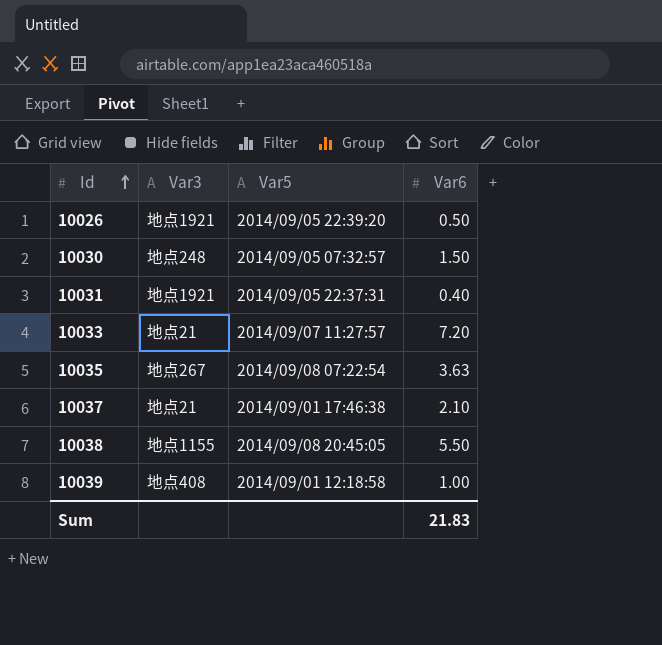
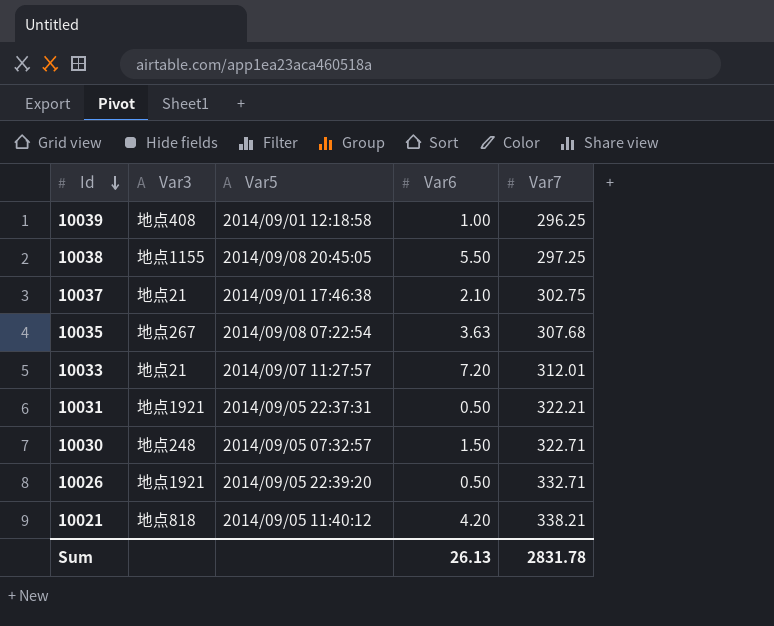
row order: Id ascending -> Id descending
column Var7 | position: none -> 5
10031 | Var6: 0.40 -> 0.50
row 10021: none -> 地点818 | 2014/09/05 11:40:12 | 4.20 | 338.21
Sum | Var6: 21.83 -> 26.13

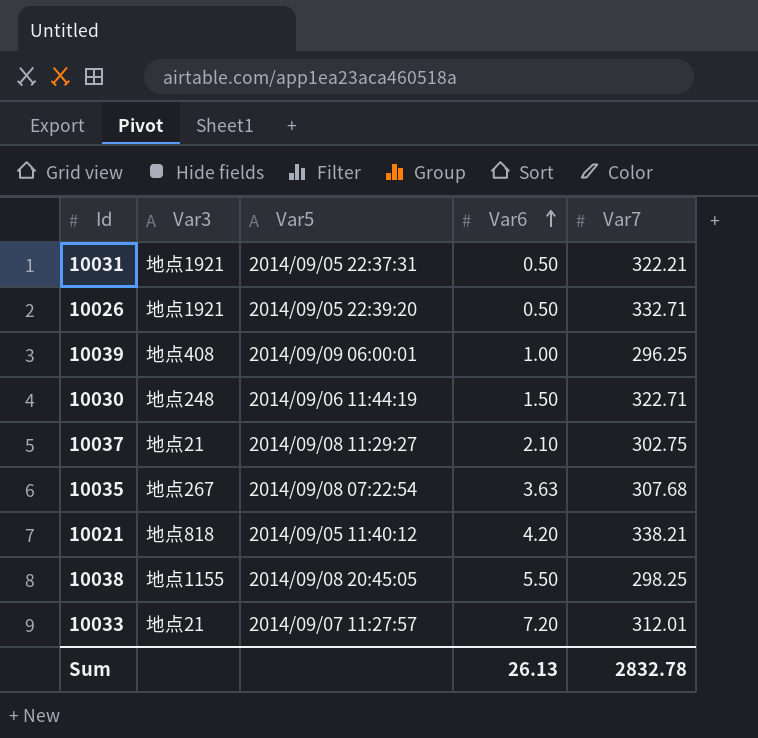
row order: Id descending -> Var6 ascending
10039 | Var5: 2014/09/01 12:18:58 -> 2014/09/09 06:00:01
10030 | Var5: 2014/09/05 07:32:57 -> 2014/09/06 11:44:19
10037 | Var5: 2014/09/01 17:46:38 -> 2014/09/08 11:29:27
10038 | Var7: 297.25 -> 298.25
Sum | Var7: 2831.78 -> 2832.78

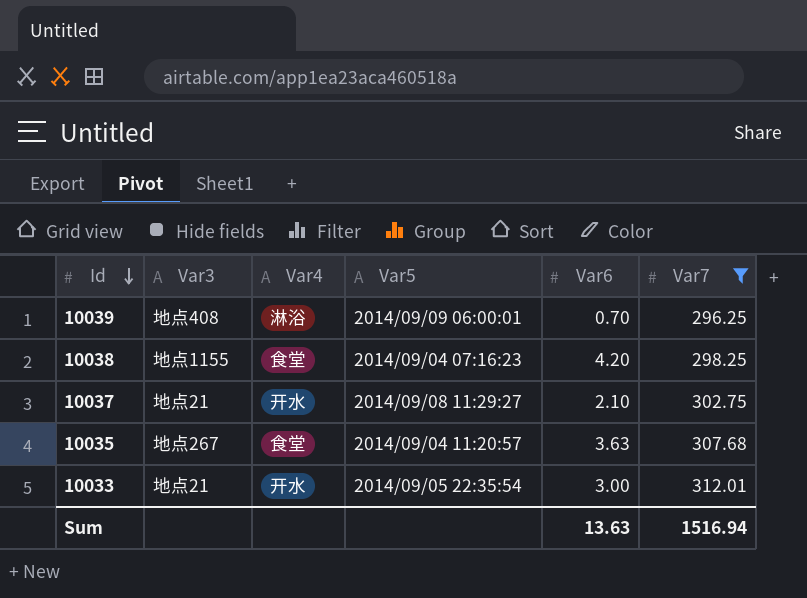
filter: none -> Var7 <= 312.01
row order: Var6 ascending -> Id descending
column Var4 | position: none -> 3
10039 | Var6: 1.00 -> 0.70
10038 | Var5: 2014/09/08 20:45:05 -> 2014/09/04 07:16:23
10038 | Var6: 5.50 -> 4.20
10035 | Var5: 2014/09/08 07:22:54 -> 2014/09/04 11:20:57
10033 | Var5: 2014/09/07 11:27:57 -> 2014/09/05 22:35:54
10033 | Var6: 7.20 -> 3.00
Sum | Var6: 26.13 -> 13.63
Sum | Var7: 2832.78 -> 1516.94

